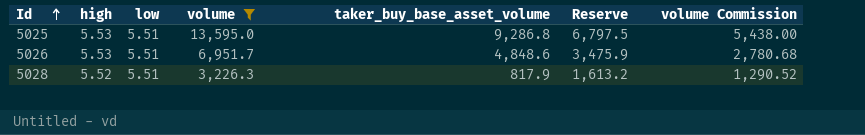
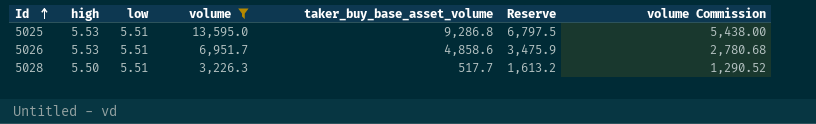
5026 | taker_buy_base_asset_volume: 4,848.6 -> 4,858.6
5028 | high: 5.52 -> 5.50
5028 | taker_buy_base_asset_volume: 817.9 -> 517.7

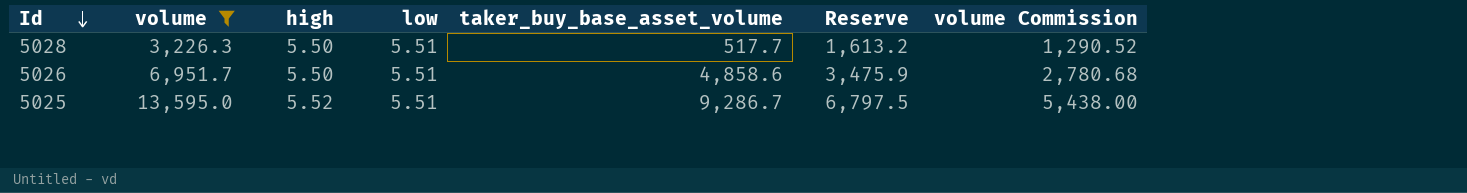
row order: Id ascending -> Id descending
column volume | position: 4 -> 2
5026 | high: 5.53 -> 5.50
5025 | high: 5.53 -> 5.52
5025 | taker_buy_base_asset_volume: 9,286.8 -> 9,286.7

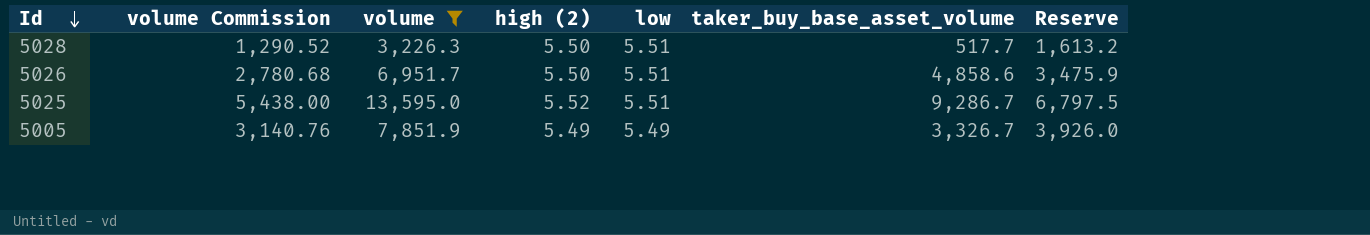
column volume Commission | position: 7 -> 2
column name: high -> high (2)
row 5005: none -> 3,140.76 | 7,851.9 | 5.49 | 5.49 | 3,326.7 | 3,926.0

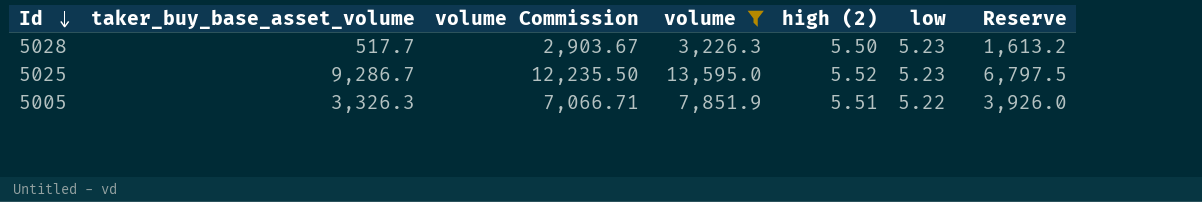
column taker_buy_base_asset_volume | position: 6 -> 2
column volume Commission | formula: [volume] * 0.4 -> [volume] * 0.9
row 5026: 2,780.68 | 6,951.7 | 5.50 | 5.51 | 4,858.6 | 3,475.9 -> none
5028 | low: 5.51 -> 5.23
5025 | low: 5.51 -> 5.23
5005 | taker_buy_base_asset_volume: 3,326.7 -> 3,326.3
5005 | high (2): 5.49 -> 5.51
5005 | low: 5.49 -> 5.22

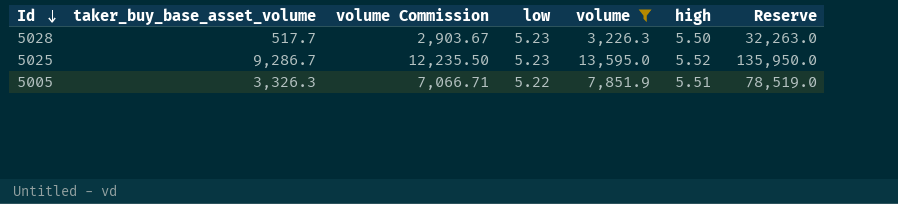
column low | position: 6 -> 4
column name: high (2) -> high
column Reserve | formula: [volume] * 0.5 -> [volume] * 10

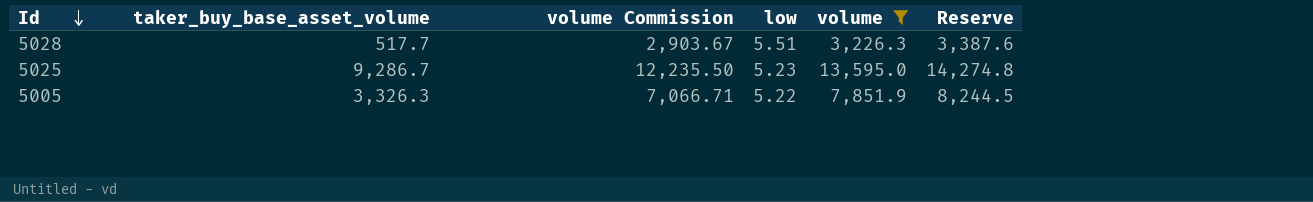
column high | position: 6 -> none
column Reserve | formula: [volume] * 10 -> [volume] * 1.05
5028 | low: 5.23 -> 5.51

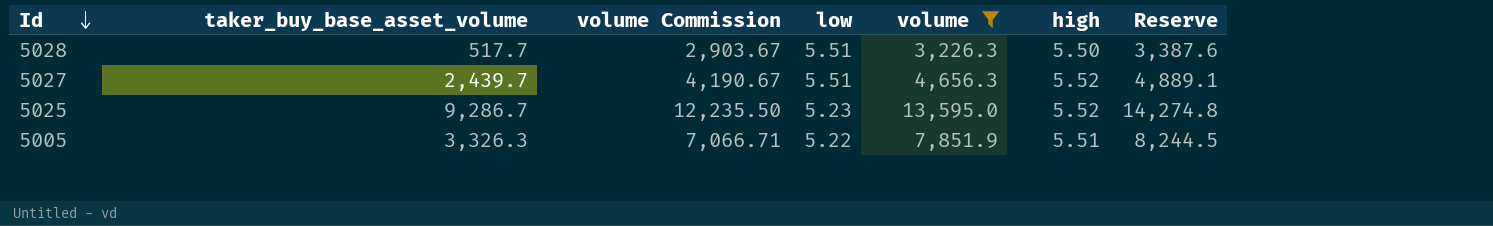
column high | position: none -> 6
row 5027: none -> 2,439.7 | 4,190.67 | 5.51 | 4,656.3 | 5.52 | 4,889.1

